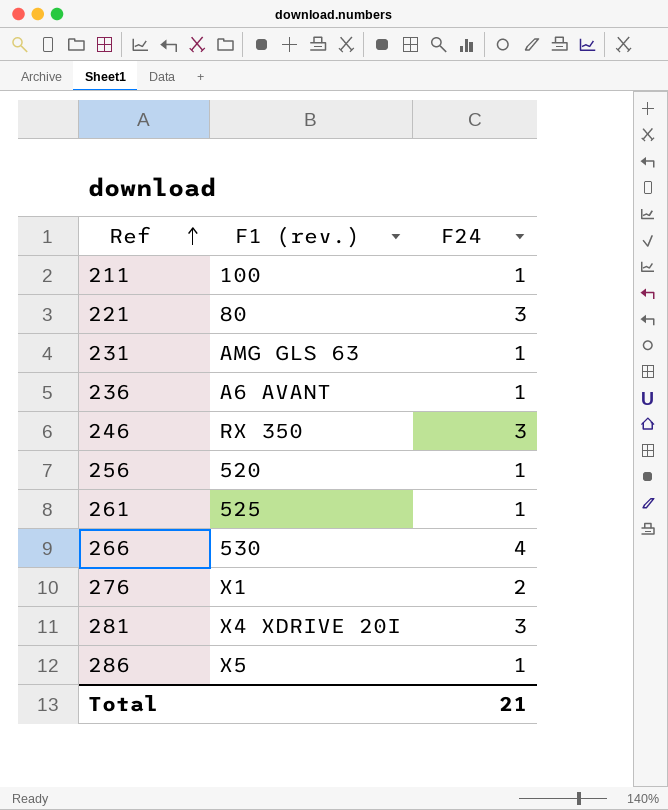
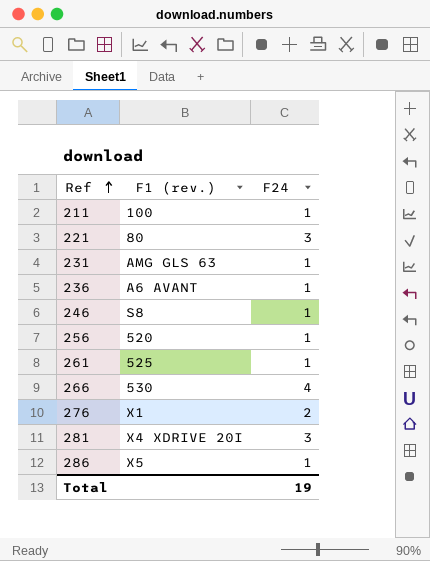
246 | F1 (rev.): RX 350 -> S8
246 | F24: 3 -> 1
Total | F24: 21 -> 19

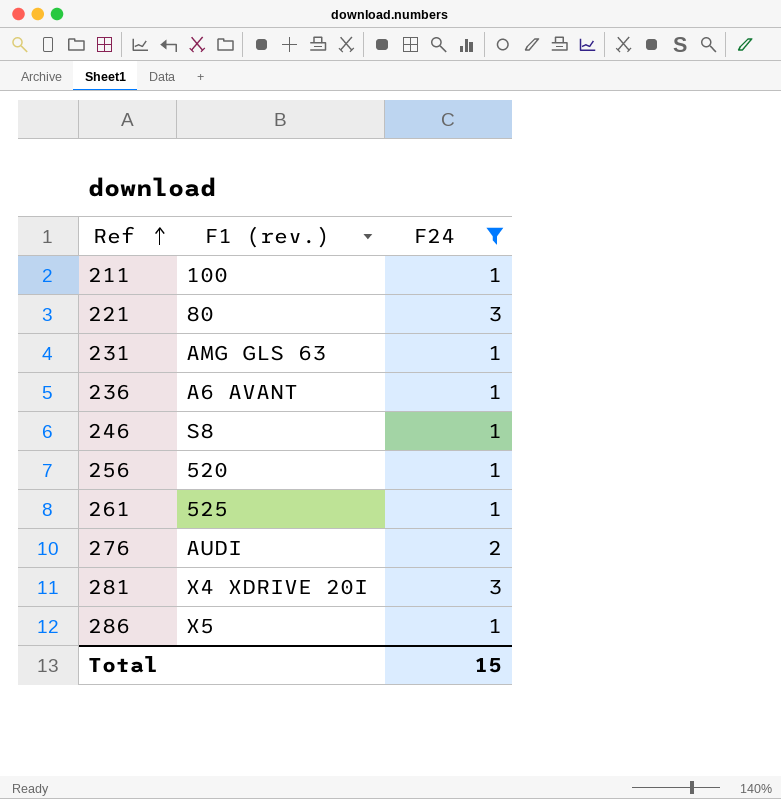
filter: none -> F24 != 4
276 | F1 (rev.): X1 -> AUDI
Total | F24: 19 -> 15

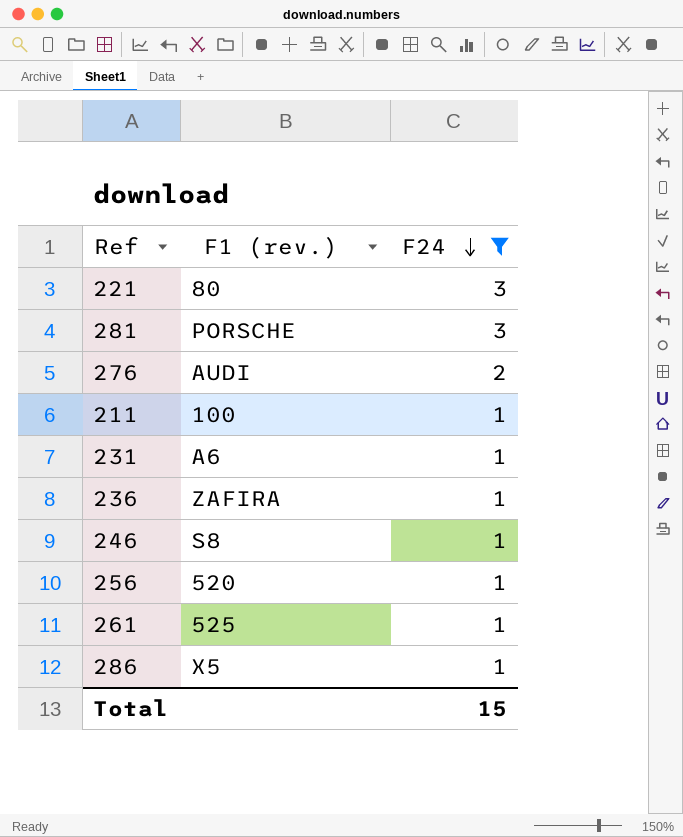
row order: Ref ascending -> F24 descending
281 | F1 (rev.): X4 XDRIVE 20I -> PORSCHE
231 | F1 (rev.): AMG GLS 63 -> A6
236 | F1 (rev.): A6 AVANT -> ZAFIRA

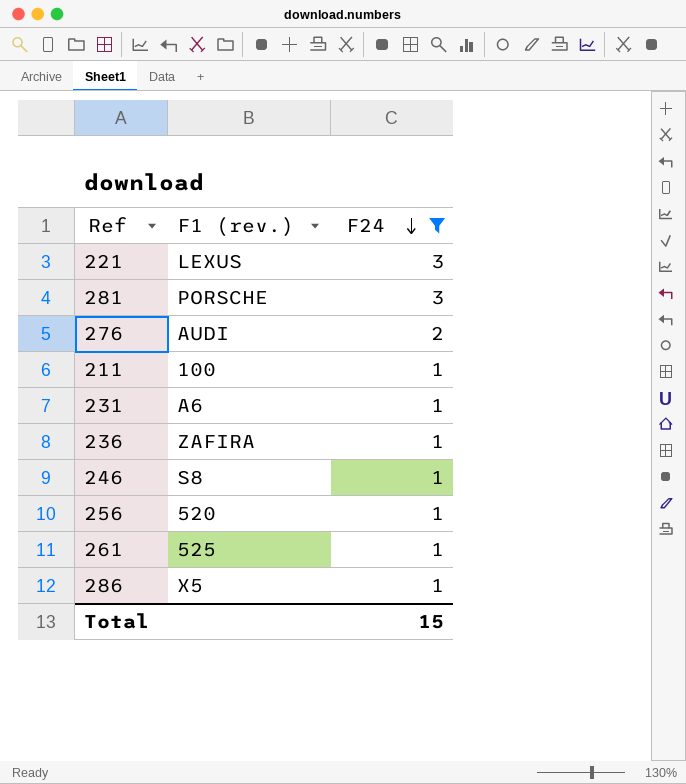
221 | F1 (rev.): 80 -> LEXUS

